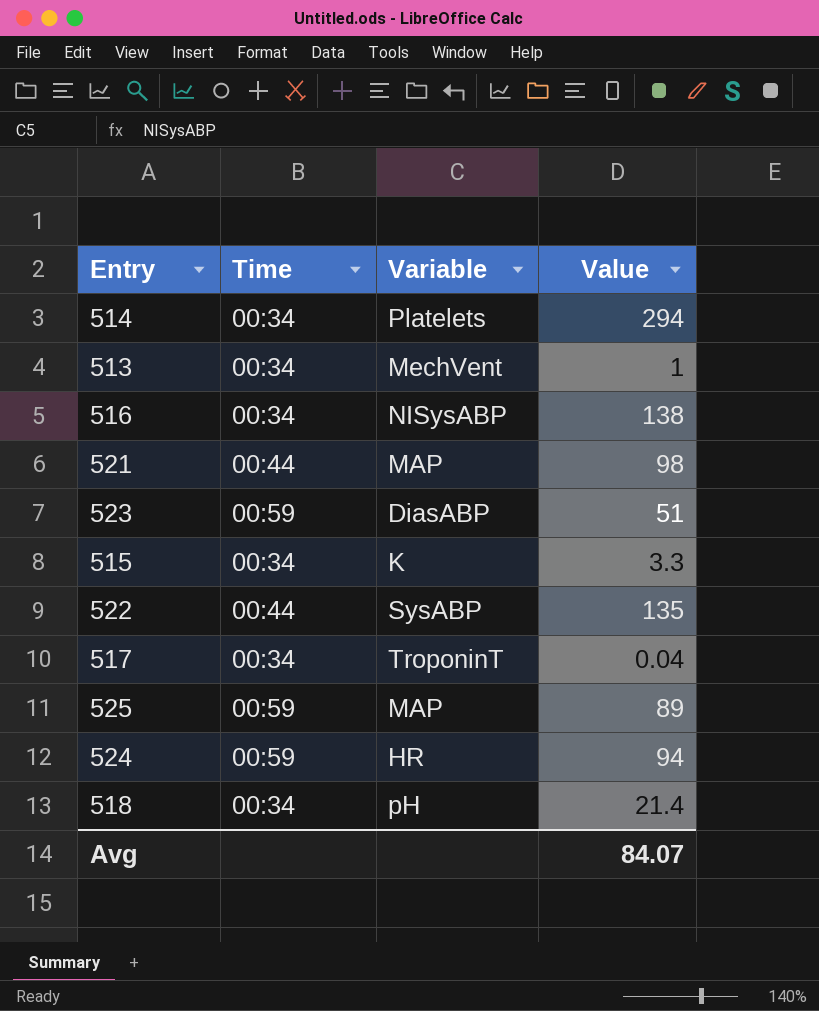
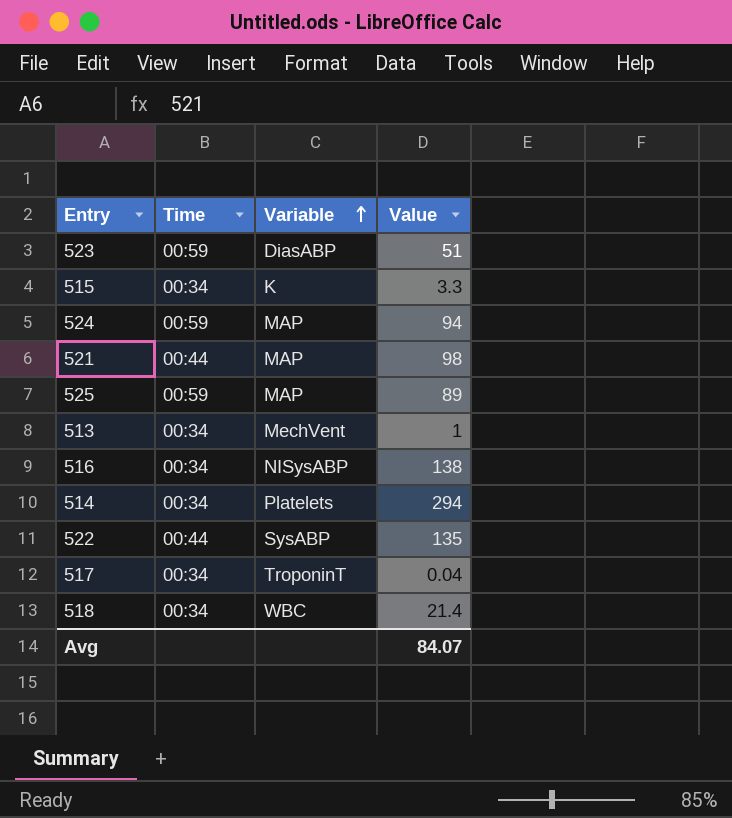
row order: none -> Variable ascending
524 | Variable: HR -> MAP
518 | Variable: pH -> WBC

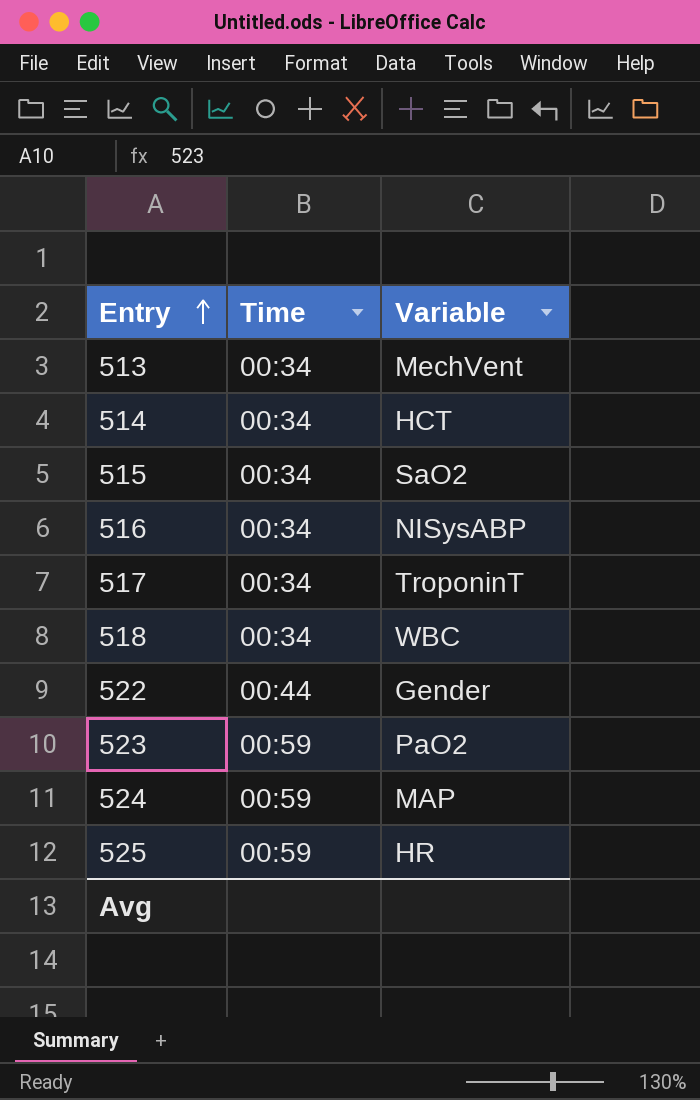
row order: Variable ascending -> Entry ascending
column Value | position: 4 -> none
row 521: 00:44 | MAP | 98 -> none
514 | Variable: Platelets -> HCT
515 | Variable: K -> SaO2
522 | Variable: SysABP -> Gender
523 | Variable: DiasABP -> PaO2
525 | Variable: MAP -> HR

